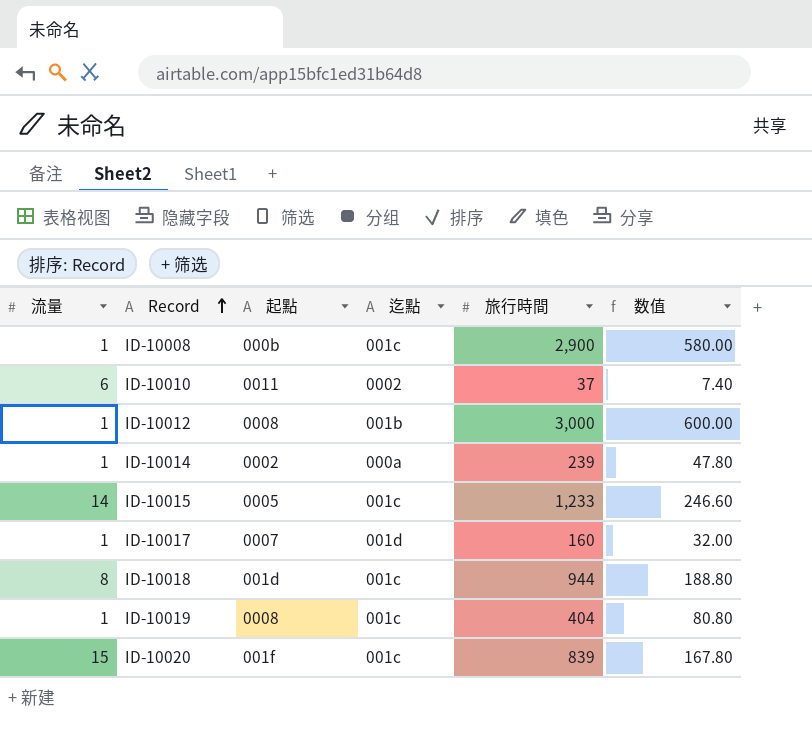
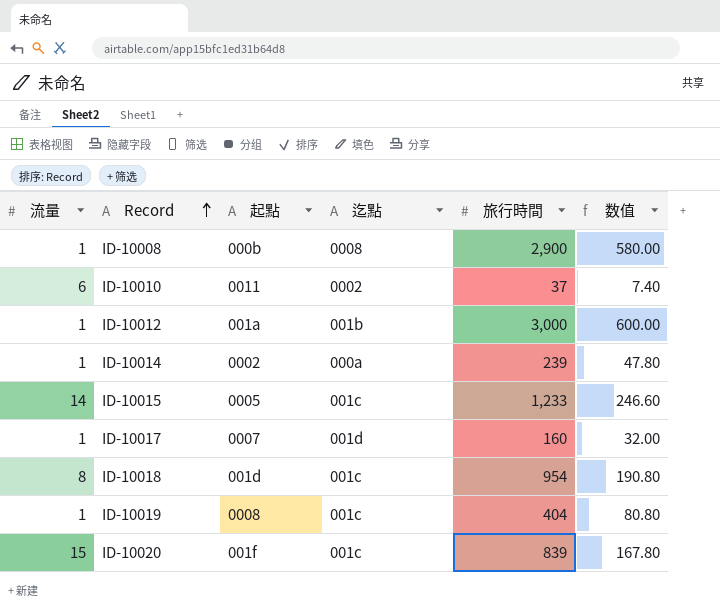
ID-10008 | 迄點: 001c -> 0008
ID-10012 | 起點: 0008 -> 001a
ID-10018 | 旅行時間: 944 -> 954
ID-10018 | 数值: 188.80 -> 190.80

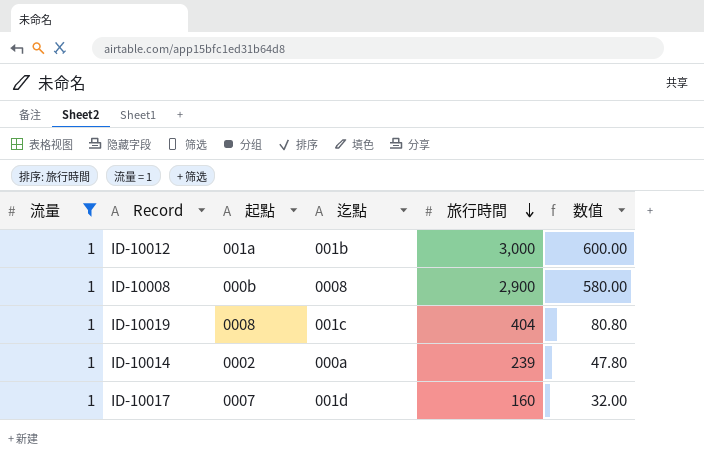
filter: none -> 流量 = 1
row order: Record ascending -> 旅行時間 descending

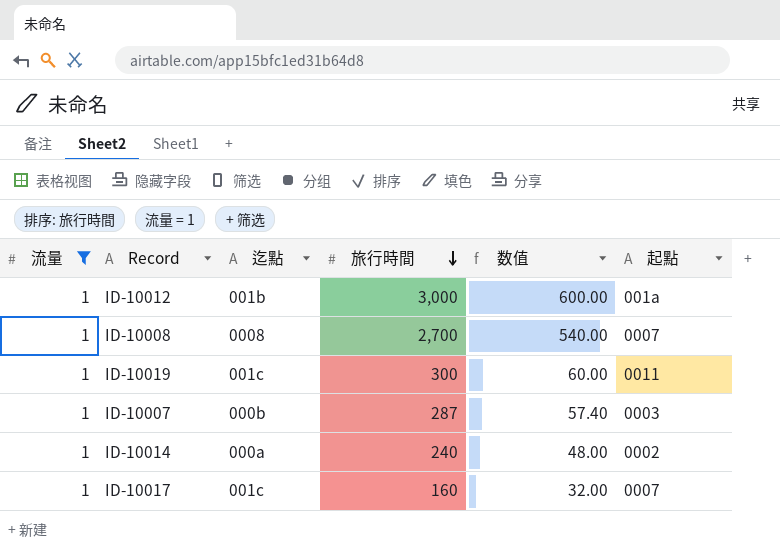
column 起點 | position: 3 -> 6
ID-10008 | 旅行時間: 2,900 -> 2,700
ID-10008 | 数值: 580.00 -> 540.00
ID-10008 | 起點: 000b -> 0007
ID-10019 | 旅行時間: 404 -> 300
ID-10019 | 数值: 80.80 -> 60.00
ID-10019 | 起點: 0008 -> 0011
row ID-10007: none -> 1 | 000b | 287 | 57.40 | 0003
ID-10014 | 旅行時間: 239 -> 240
ID-10014 | 数值: 47.80 -> 48.00
ID-10017 | 迄點: 001d -> 001c

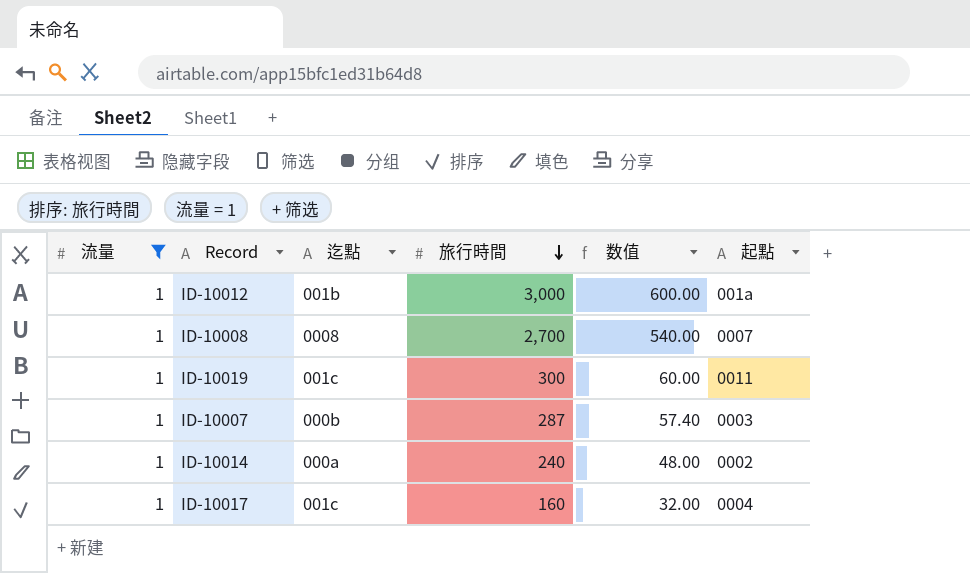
ID-10017 | 起點: 0007 -> 0004

